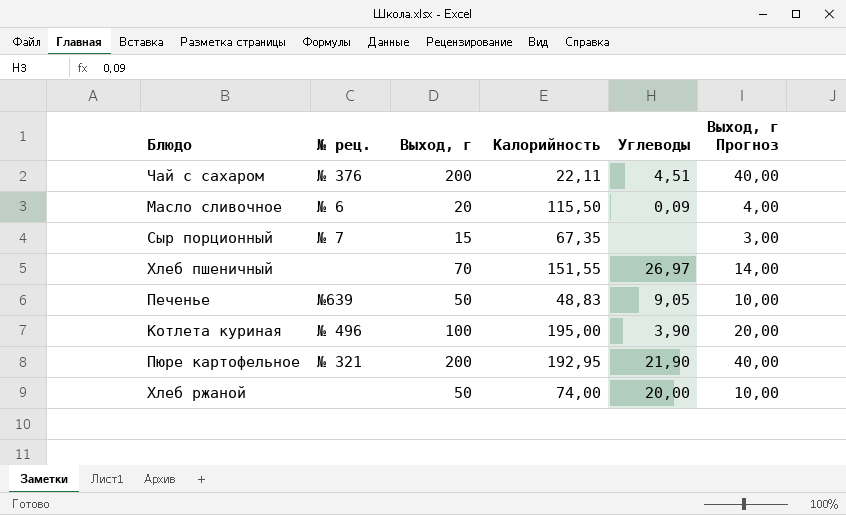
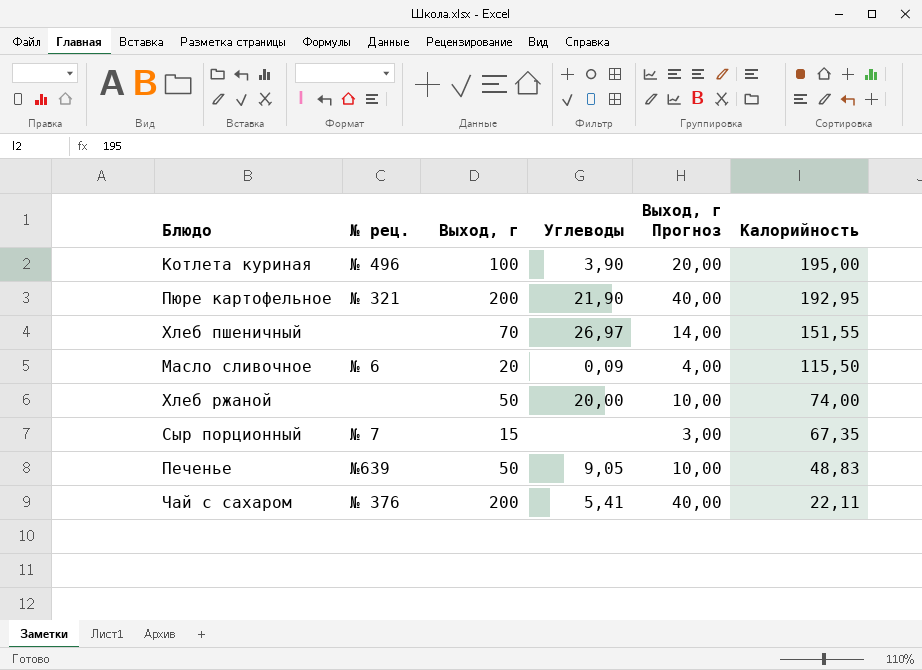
row order: none -> Калорийность descending
column Калорийность | position: 4 -> 6
Чай с сахаром | Углеводы: 4,51 -> 5,41

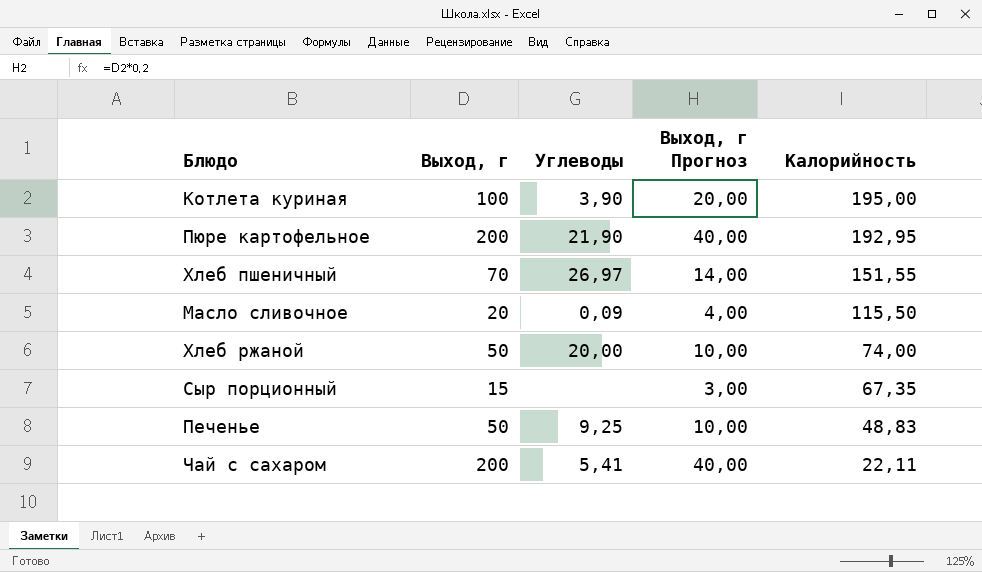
column № рец. | position: 2 -> none
Печенье | Углеводы: 9,05 -> 9,25

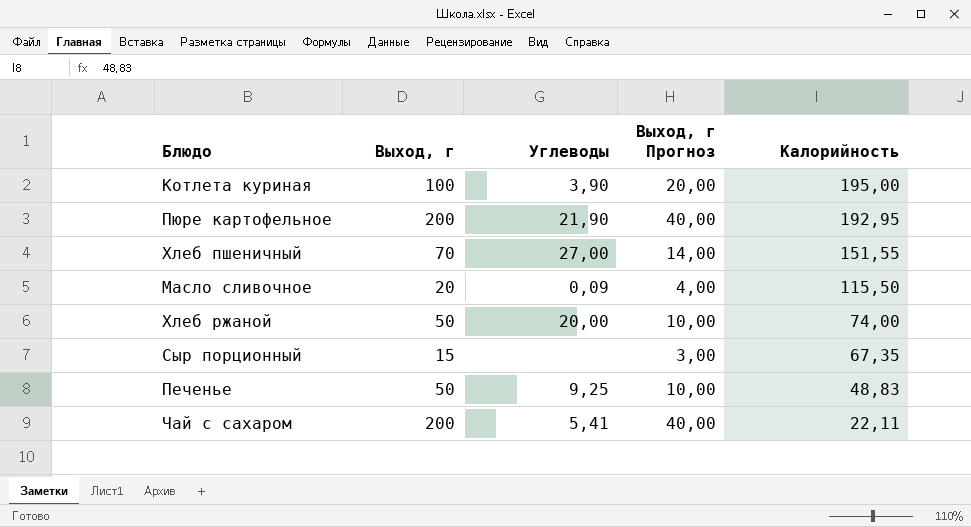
Хлеб пшеничный | Углеводы: 26,97 -> 27,00

